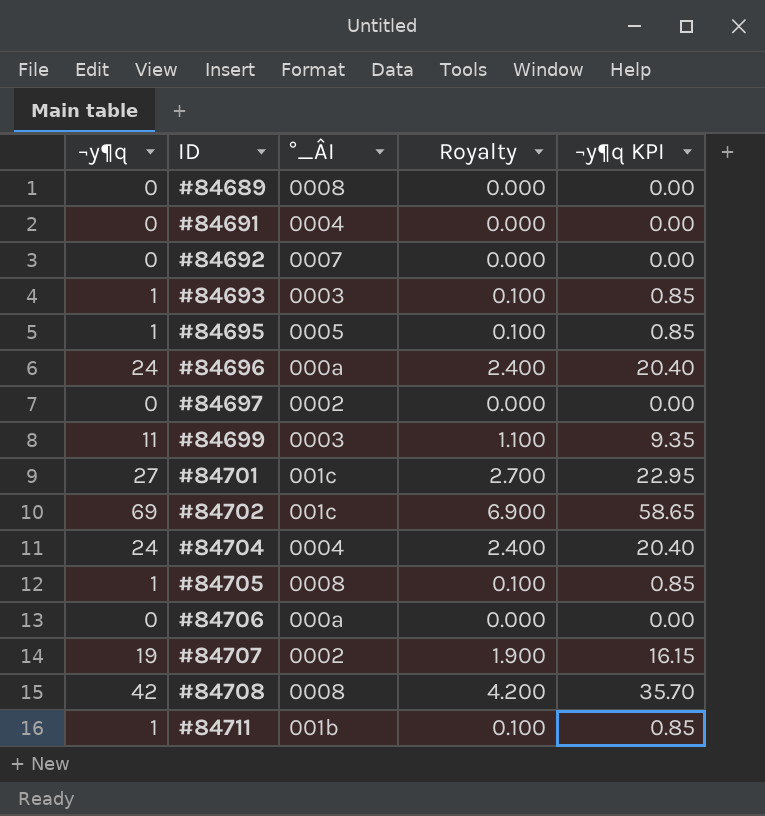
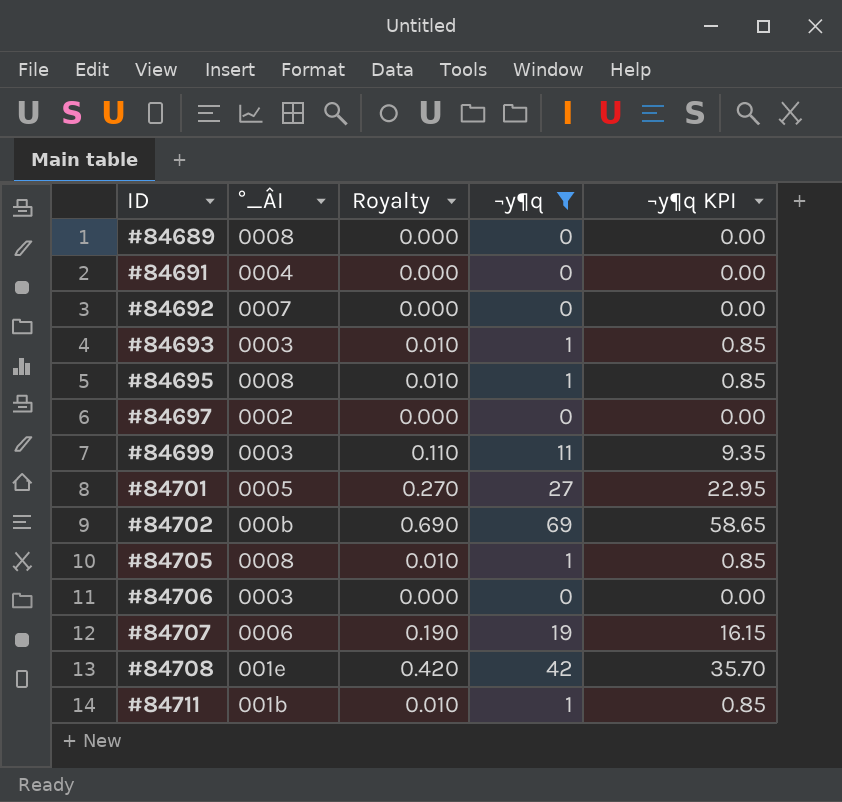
filter: none -> ¬y¶q != 24
column Royalty | formula: [¬y¶q] * 0.1 -> [¬y¶q] * 0.01
column ¬y¶q | position: 1 -> 4
#84695 | °_ÂI: 0005 -> 0008
#84701 | °_ÂI: 001c -> 0005
#84702 | °_ÂI: 001c -> 000b
#84706 | °_ÂI: 000a -> 0003
#84707 | °_ÂI: 0002 -> 0006
#84708 | °_ÂI: 0008 -> 001e

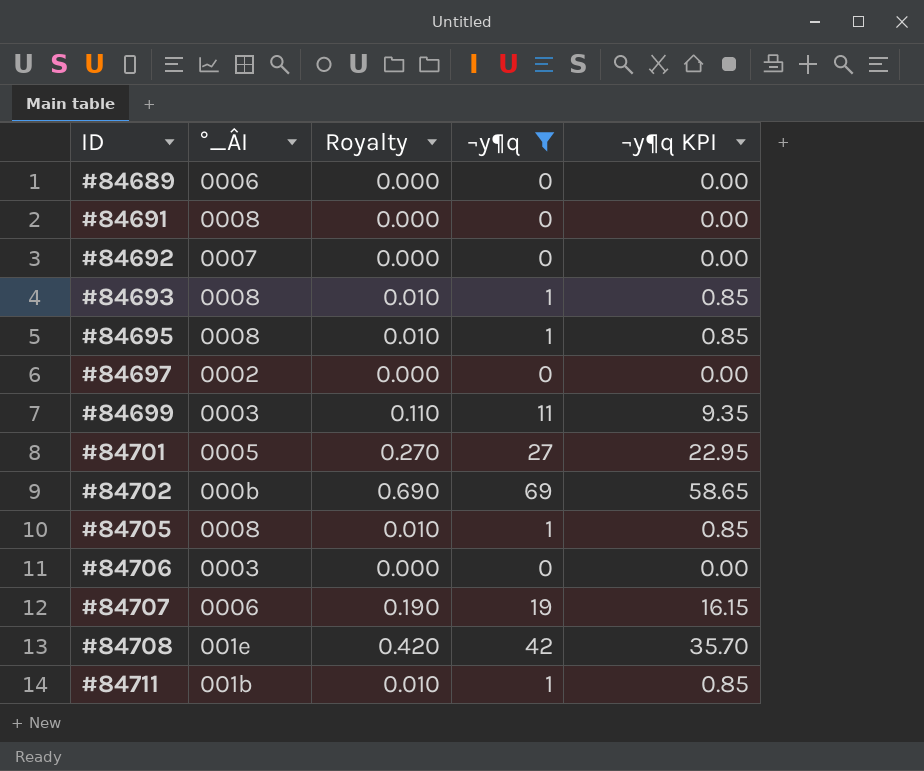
#84689 | °_ÂI: 0008 -> 0006
#84691 | °_ÂI: 0004 -> 0008
#84693 | °_ÂI: 0003 -> 0008

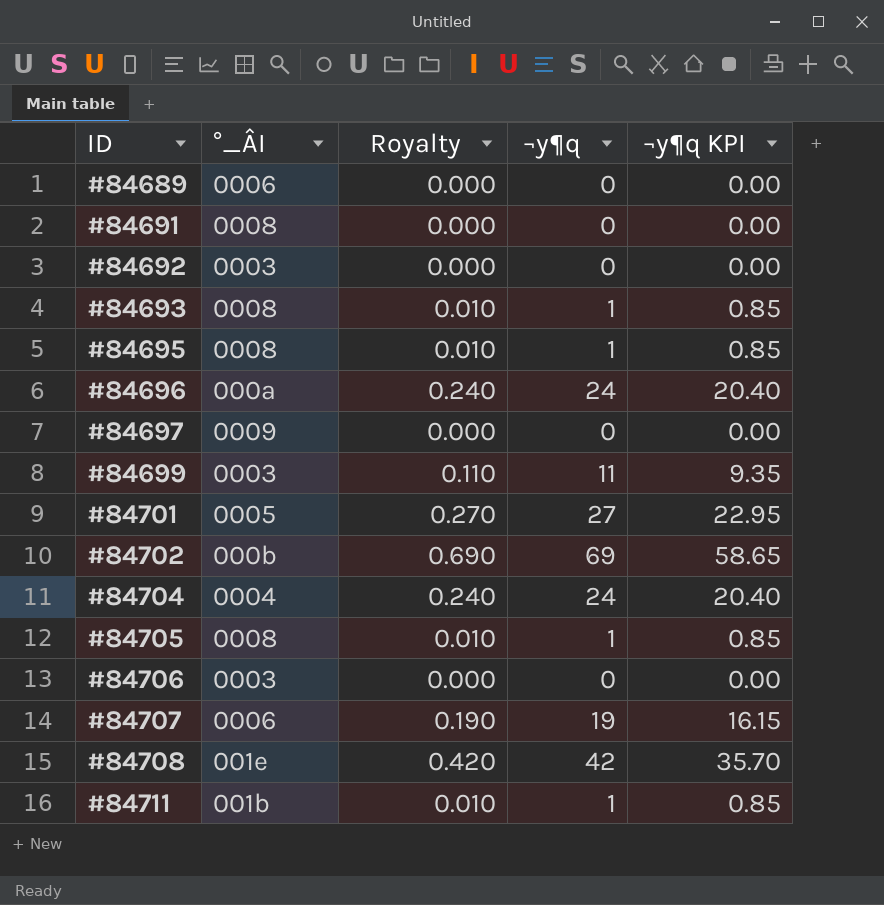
filter: ¬y¶q != 24 -> none
#84692 | °_ÂI: 0007 -> 0003
#84697 | °_ÂI: 0002 -> 0009

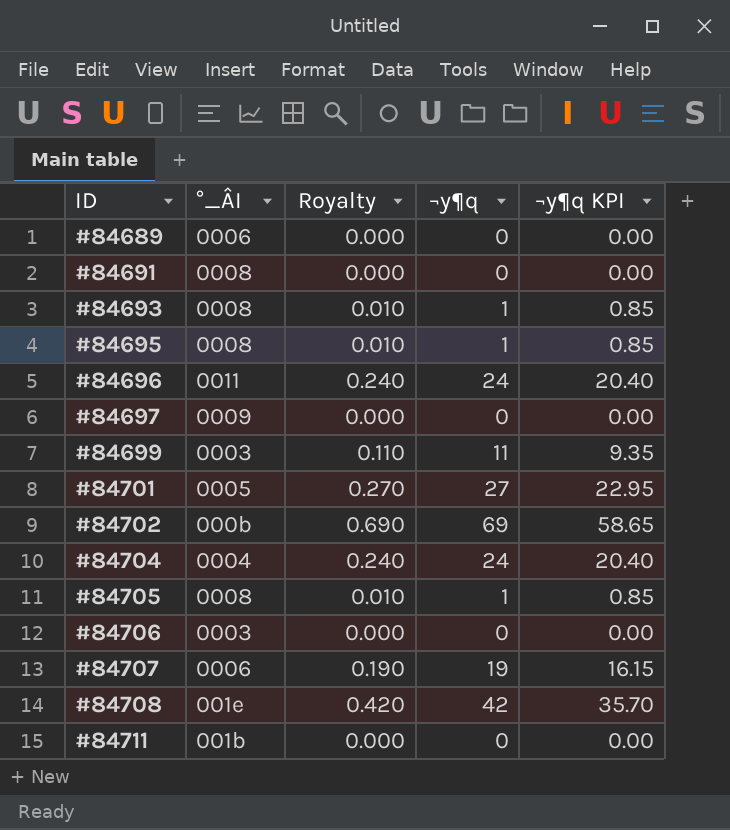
row #84692: 0003 | 0.000 | 0 | 0.00 -> none
#84696 | °_ÂI: 000a -> 0011
#84711 | Royalty: 0.010 -> 0.000
#84711 | ¬y¶q: 1 -> 0
#84711 | ¬y¶q KPI: 0.85 -> 0.00

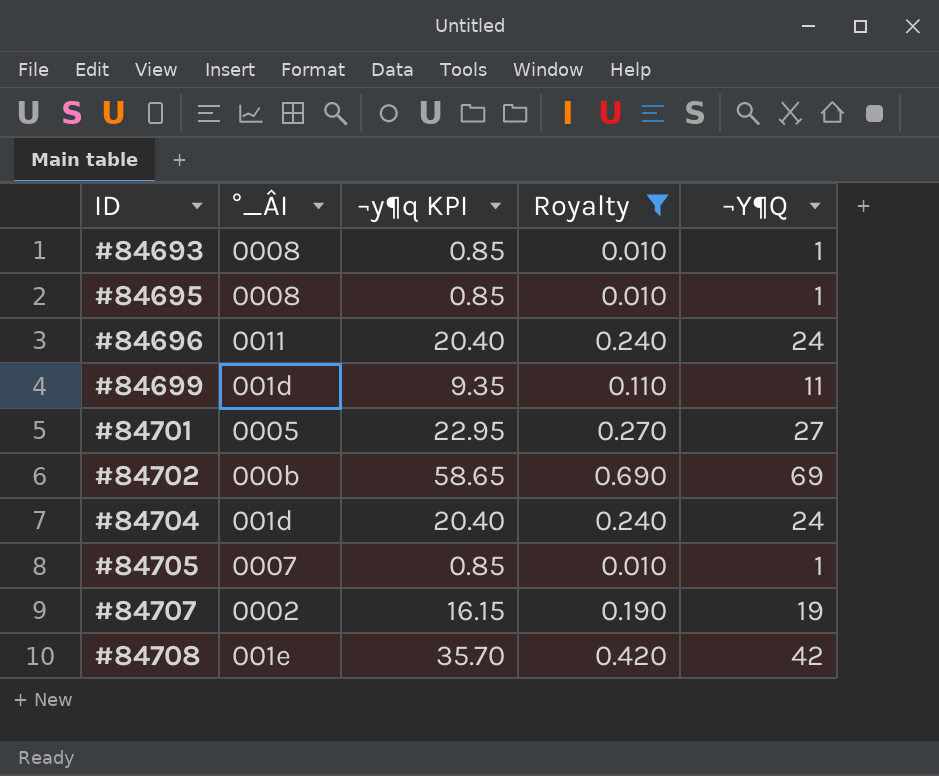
filter: none -> Royalty != 0.000
column ¬y¶q KPI | position: 5 -> 3
column name: ¬y¶q -> ¬Y¶Q
#84699 | °_ÂI: 0003 -> 001d
#84704 | °_ÂI: 0004 -> 001d
#84705 | °_ÂI: 0008 -> 0007
#84707 | °_ÂI: 0006 -> 0002

